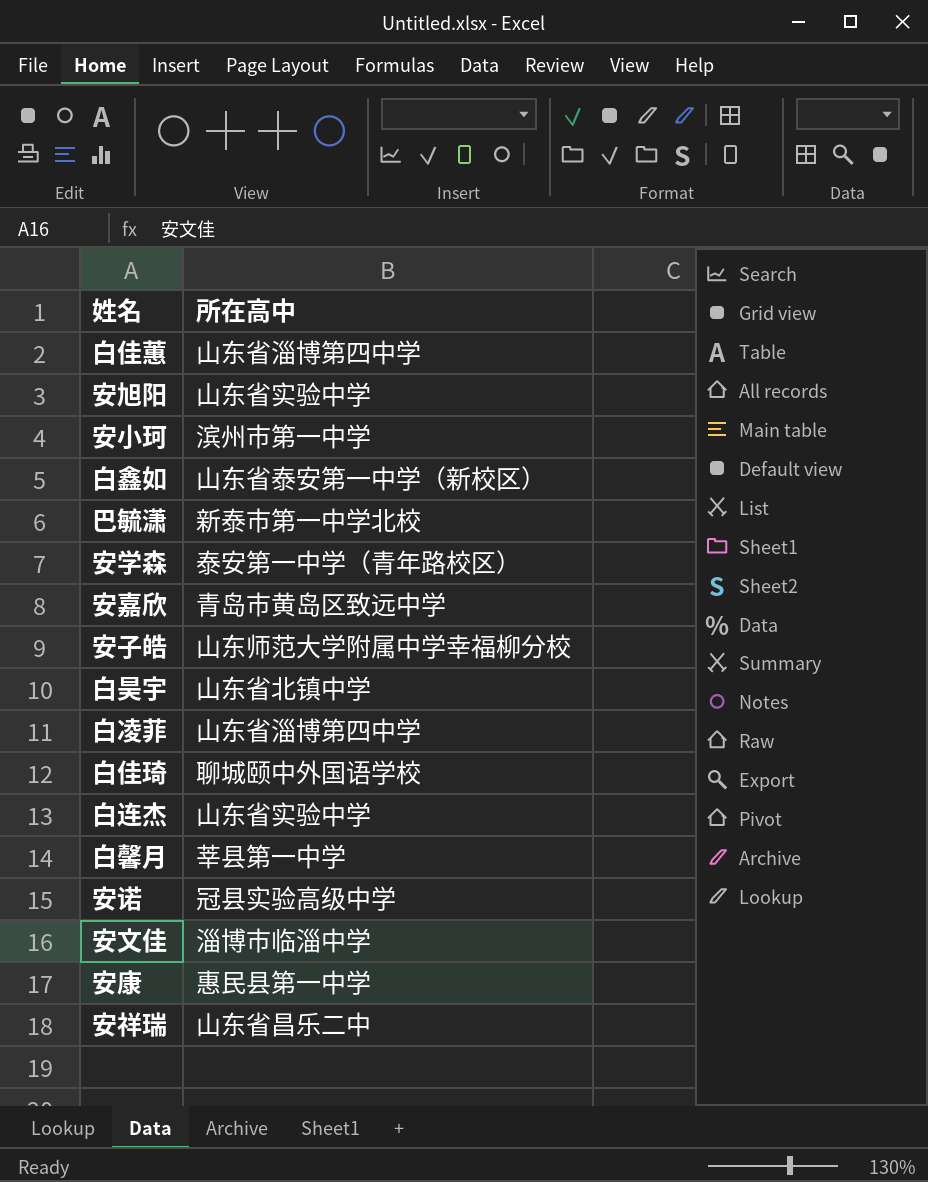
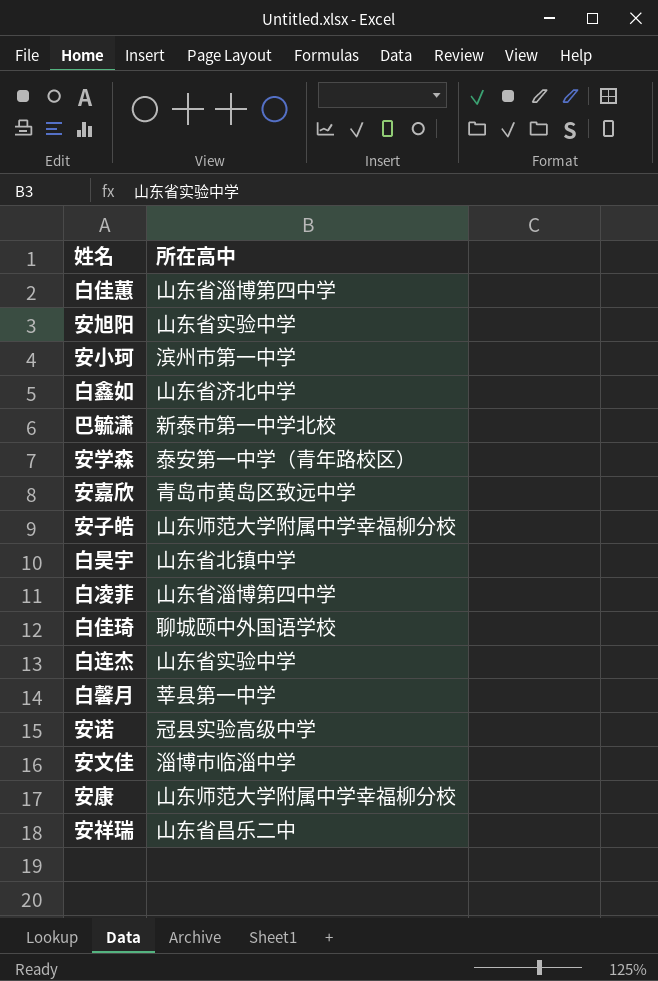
白鑫如 | 所在高中: 山东省泰安第一中学（新校区） -> 山东省济北中学
安康 | 所在高中: 惠民县第一中学 -> 山东师范大学附属中学幸福柳分校

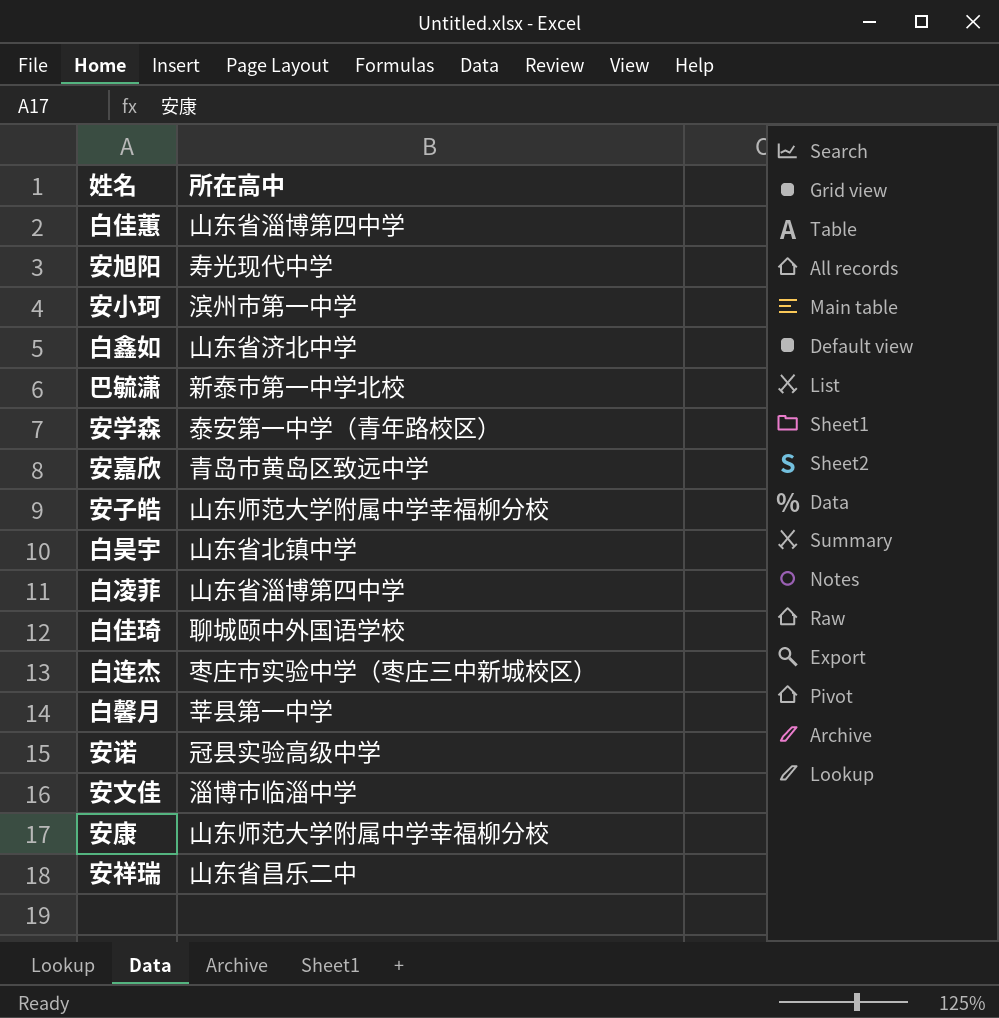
安旭阳 | 所在高中: 山东省实验中学 -> 寿光现代中学
白连杰 | 所在高中: 山东省实验中学 -> 枣庄市实验中学（枣庄三中新城校区）

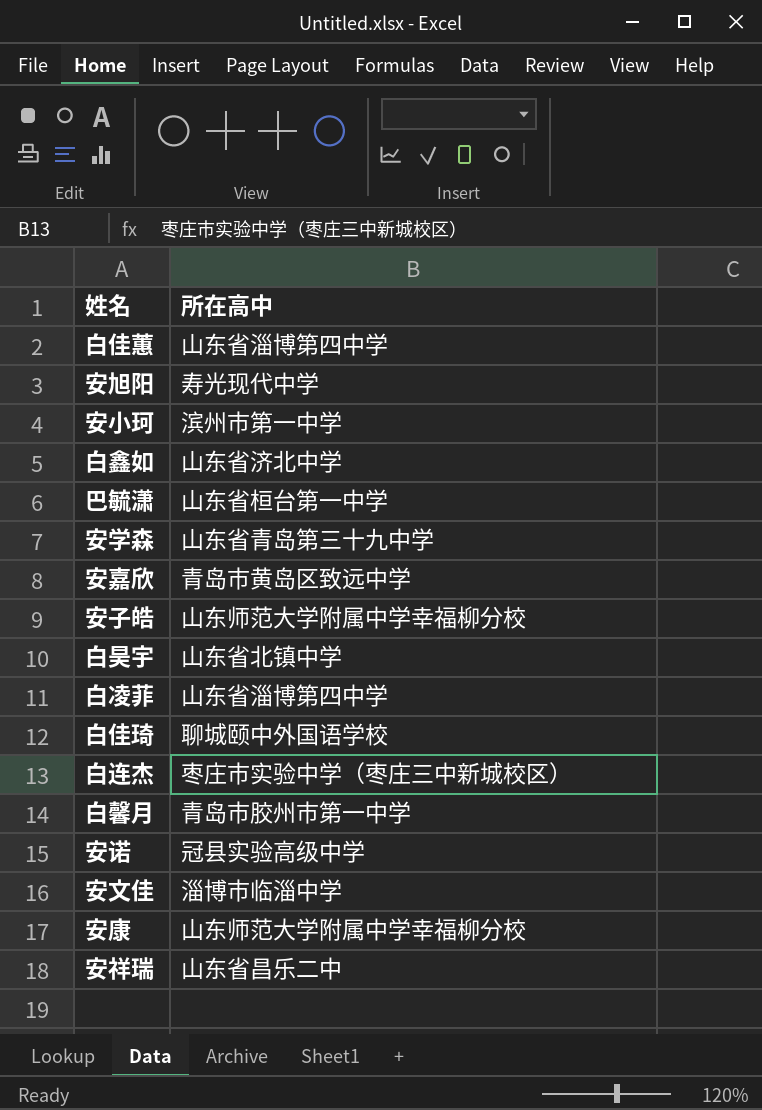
巴毓潇 | 所在高中: 新泰市第一中学北校 -> 山东省桓台第一中学
安学森 | 所在高中: 泰安第一中学（青年路校区） -> 山东省青岛第三十九中学
白馨月 | 所在高中: 莘县第一中学 -> 青岛市胶州市第一中学

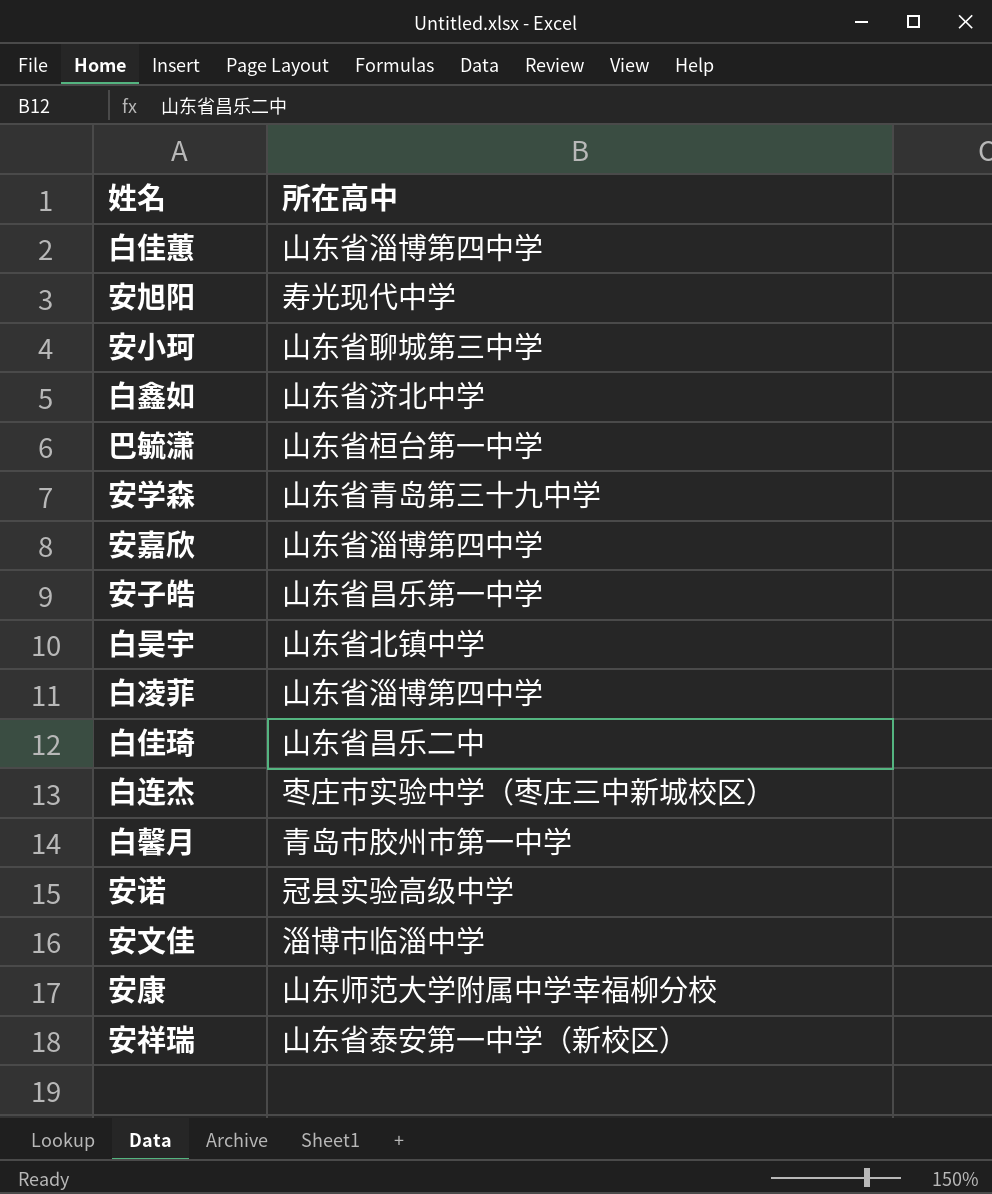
安小珂 | 所在高中: 滨州市第一中学 -> 山东省聊城第三中学
安嘉欣 | 所在高中: 青岛市黄岛区致远中学 -> 山东省淄博第四中学
安子皓 | 所在高中: 山东师范大学附属中学幸福柳分校 -> 山东省昌乐第一中学
白佳琦 | 所在高中: 聊城颐中外国语学校 -> 山东省昌乐二中
安祥瑞 | 所在高中: 山东省昌乐二中 -> 山东省泰安第一中学（新校区）

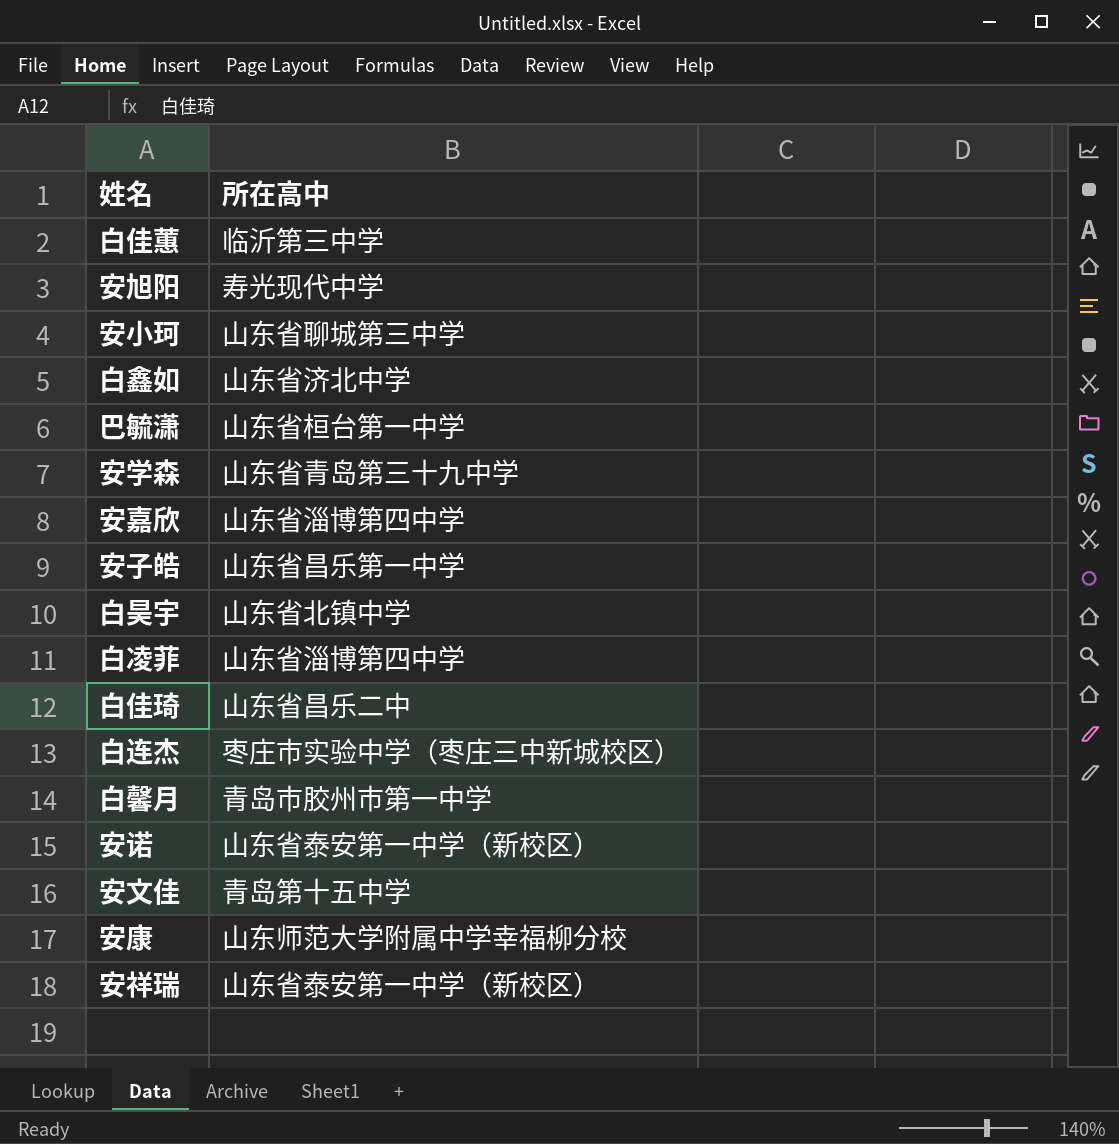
白佳蕙 | 所在高中: 山东省淄博第四中学 -> 临沂第三中学
安诺 | 所在高中: 冠县实验高级中学 -> 山东省泰安第一中学（新校区）
安文佳 | 所在高中: 淄博市临淄中学 -> 青岛第十五中学

